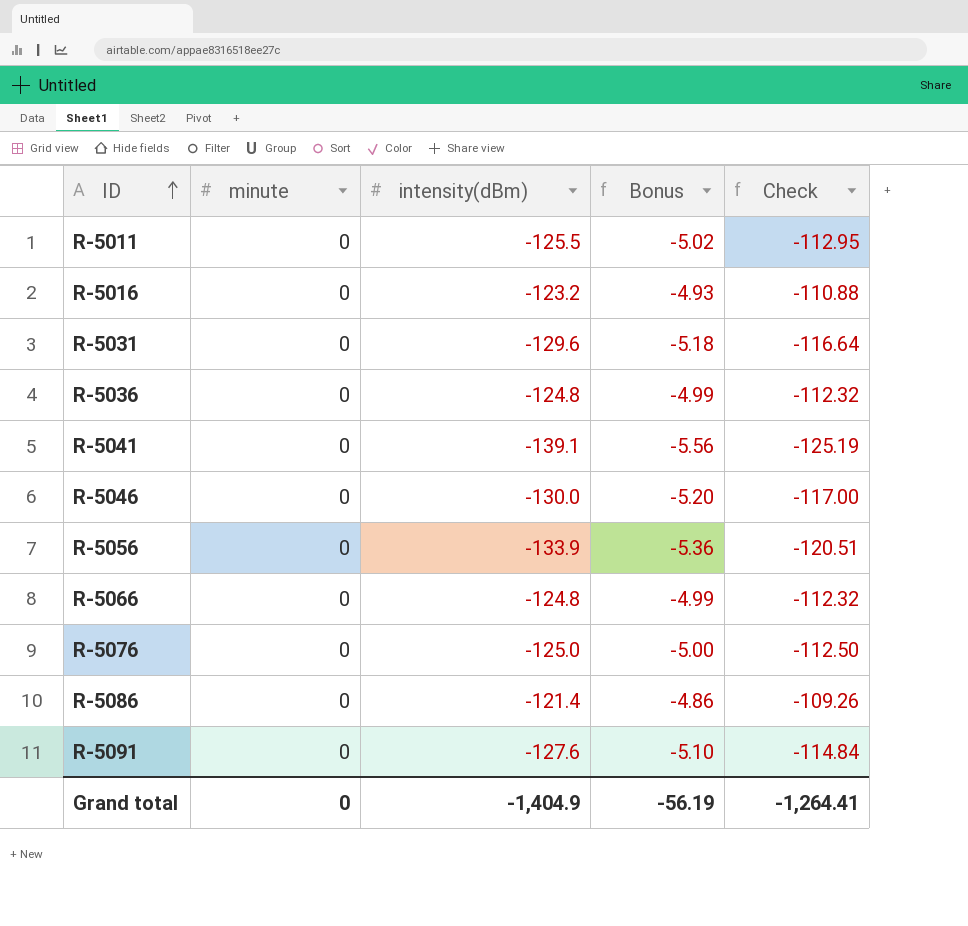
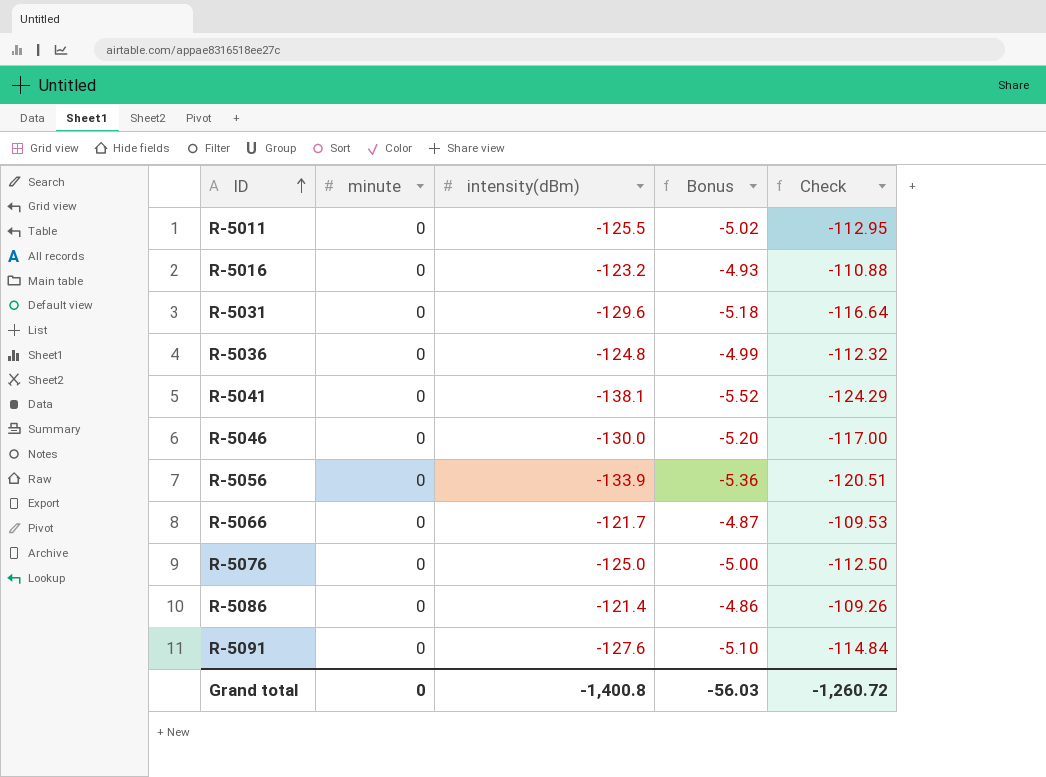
R-5041 | intensity(dBm): -139.1 -> -138.1
R-5041 | Bonus: -5.56 -> -5.52
R-5041 | Check: -125.19 -> -124.29
R-5066 | intensity(dBm): -124.8 -> -121.7
R-5066 | Bonus: -4.99 -> -4.87
R-5066 | Check: -112.32 -> -109.53
Grand total | intensity(dBm): -1,404.9 -> -1,400.8
Grand total | Bonus: -56.19 -> -56.03
Grand total | Check: -1,264.41 -> -1,260.72

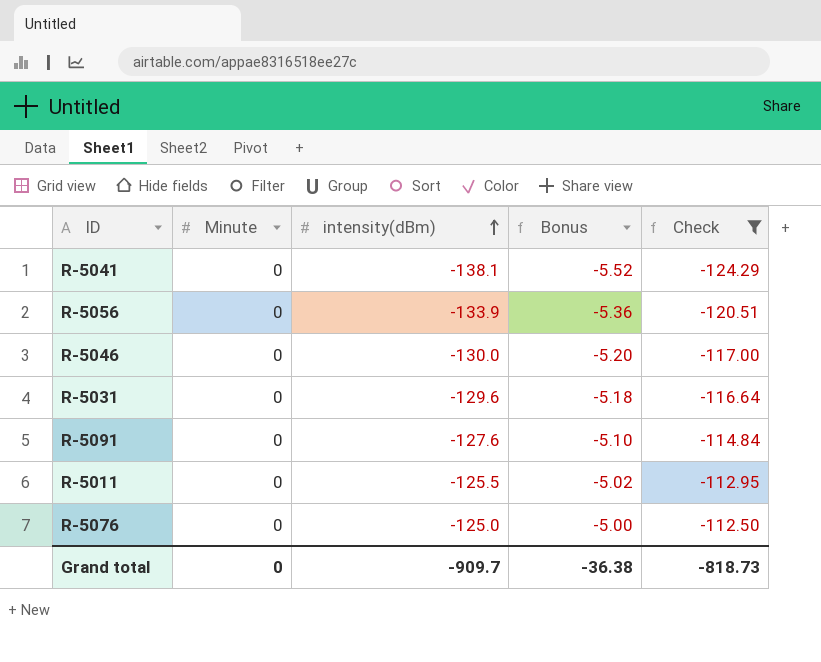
filter: none -> Check <= -112.50
row order: ID ascending -> intensity(dBm) ascending
column name: minute -> Minute
Grand total | intensity(dBm): -1,400.8 -> -909.7
Grand total | Bonus: -56.03 -> -36.38
Grand total | Check: -1,260.72 -> -818.73

